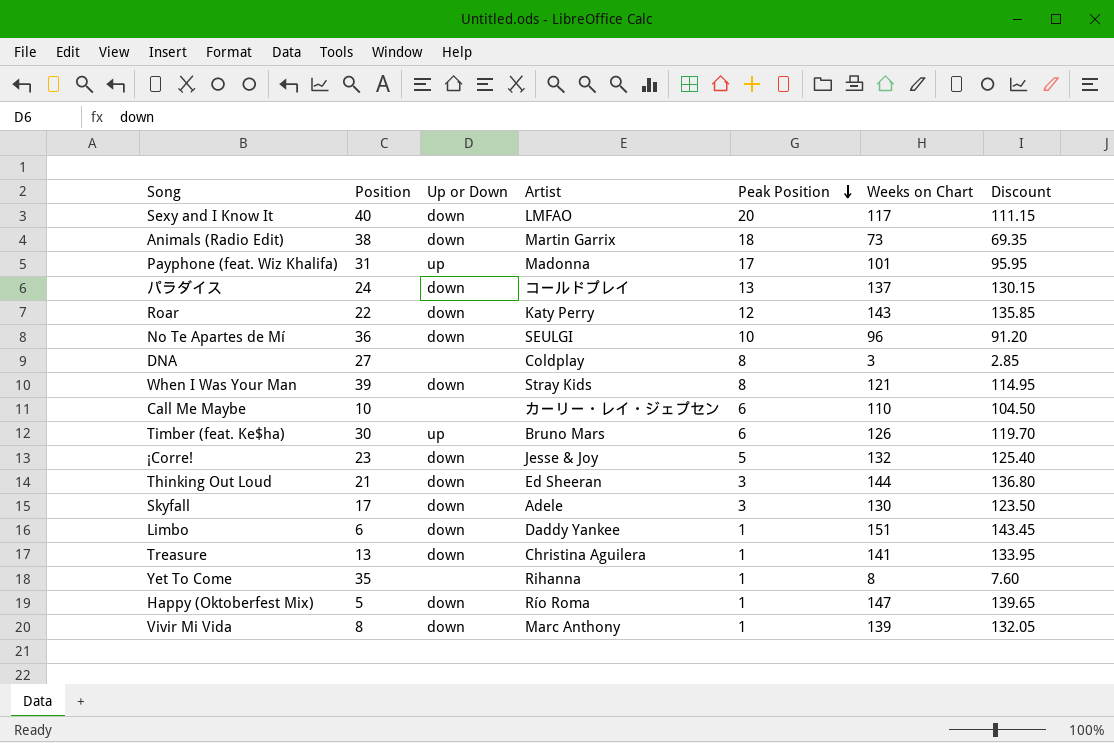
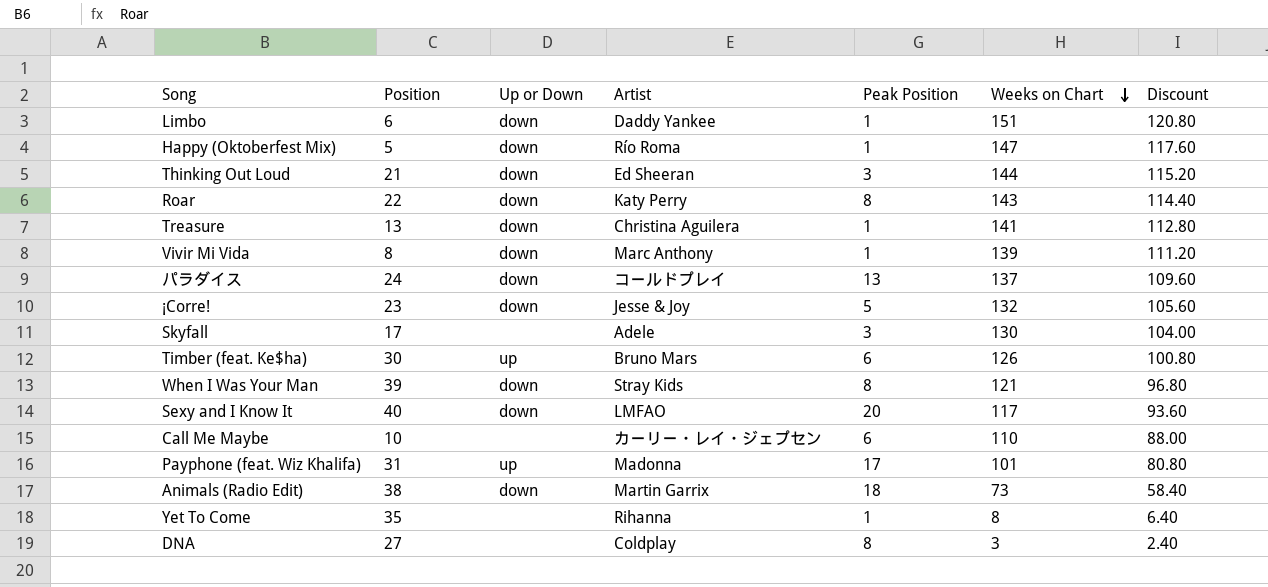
row order: Peak Position descending -> Weeks on Chart descending
column Discount | formula: [Weeks on Chart] * 0.95 -> [Weeks on Chart] * 0.8
row No Te Apartes de Mí: 36 | down | SEULGI | 10 | 96 | 91.20 -> none
Roar | Peak Position: 12 -> 8
Skyfall | Up or Down: down -> none

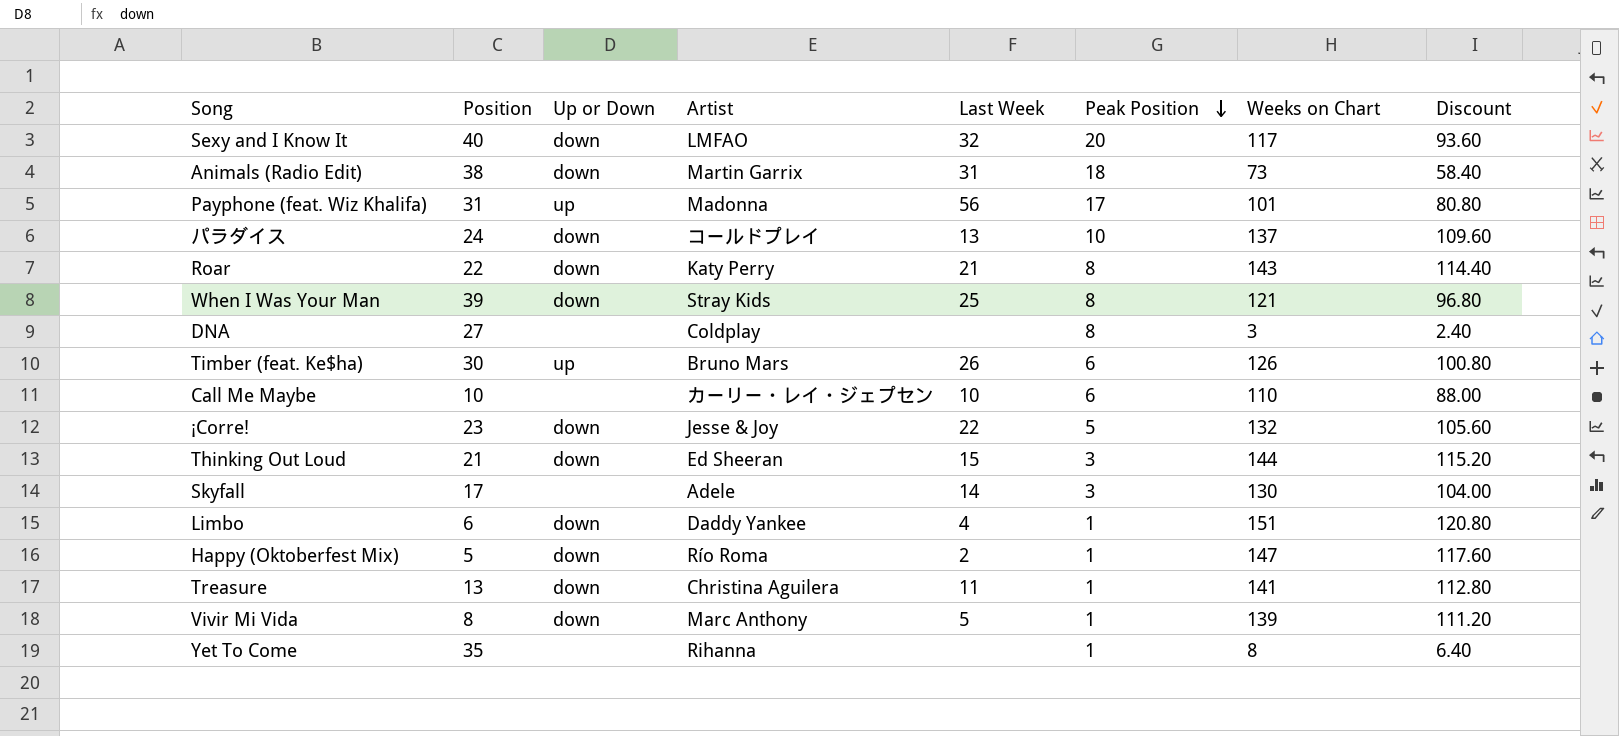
row order: Weeks on Chart descending -> Peak Position descending
column Last Week | position: none -> 5
パラダイス | Peak Position: 13 -> 10

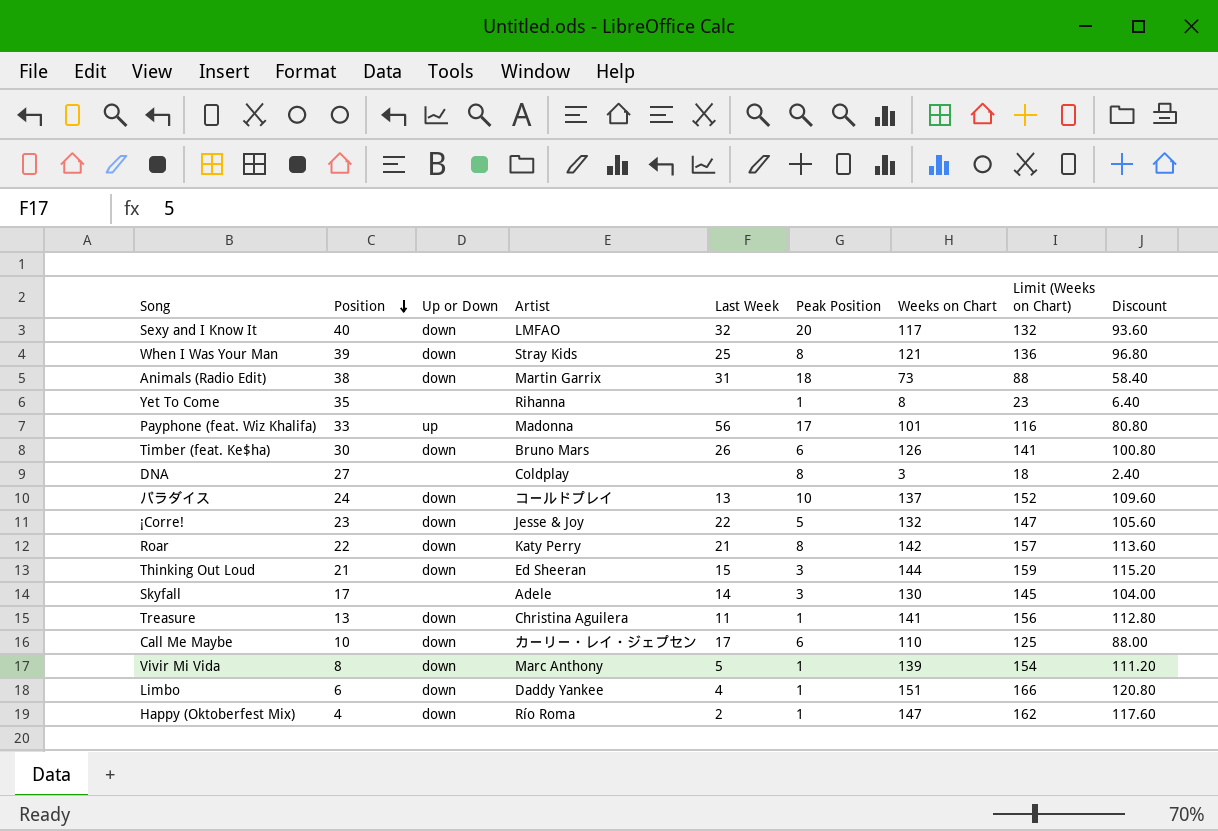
row order: Peak Position descending -> Position descending
column Limit (Weeks on Chart) | formula: none -> [Weeks on Chart] + 15
Payphone (feat. Wiz Khalifa) | Position: 31 -> 33
Timber (feat. Ke$ha) | Up or Down: up -> down
Roar | Weeks on Chart: 143 -> 142
Roar | Discount: 114.40 -> 113.60
Call Me Maybe | Up or Down: none -> down
Call Me Maybe | Last Week: 10 -> 17
Happy (Oktoberfest Mix) | Position: 5 -> 4

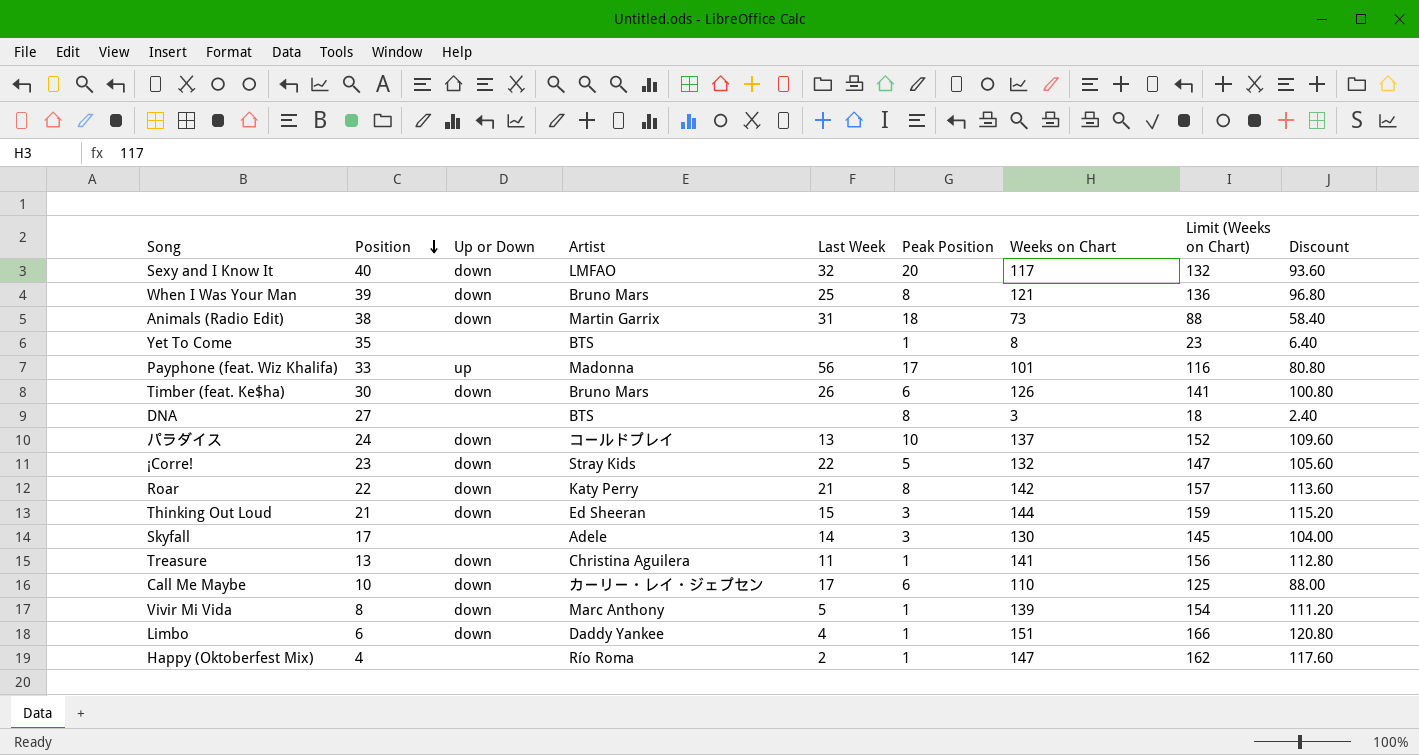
When I Was Your Man | Artist: Stray Kids -> Bruno Mars
Yet To Come | Artist: Rihanna -> BTS
DNA | Artist: Coldplay -> BTS
¡Corre! | Artist: Jesse & Joy -> Stray Kids
Happy (Oktoberfest Mix) | Up or Down: down -> none

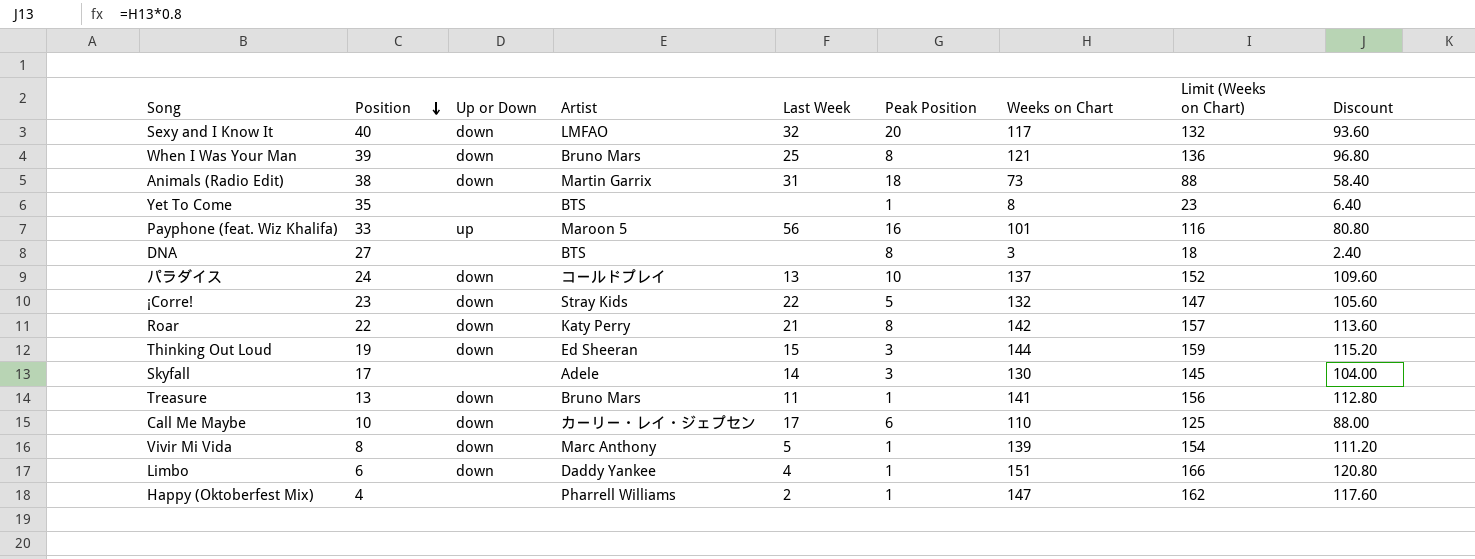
row Timber (feat. Ke$ha): 30 | down | Bruno Mars | 26 | 6 | 126 | 141 | 100.80 -> none
Payphone (feat. Wiz Khalifa) | Artist: Madonna -> Maroon 5
Payphone (feat. Wiz Khalifa) | Peak Position: 17 -> 16
Thinking Out Loud | Position: 21 -> 19
Treasure | Artist: Christina Aguilera -> Bruno Mars
Happy (Oktoberfest Mix) | Artist: Río Roma -> Pharrell Williams

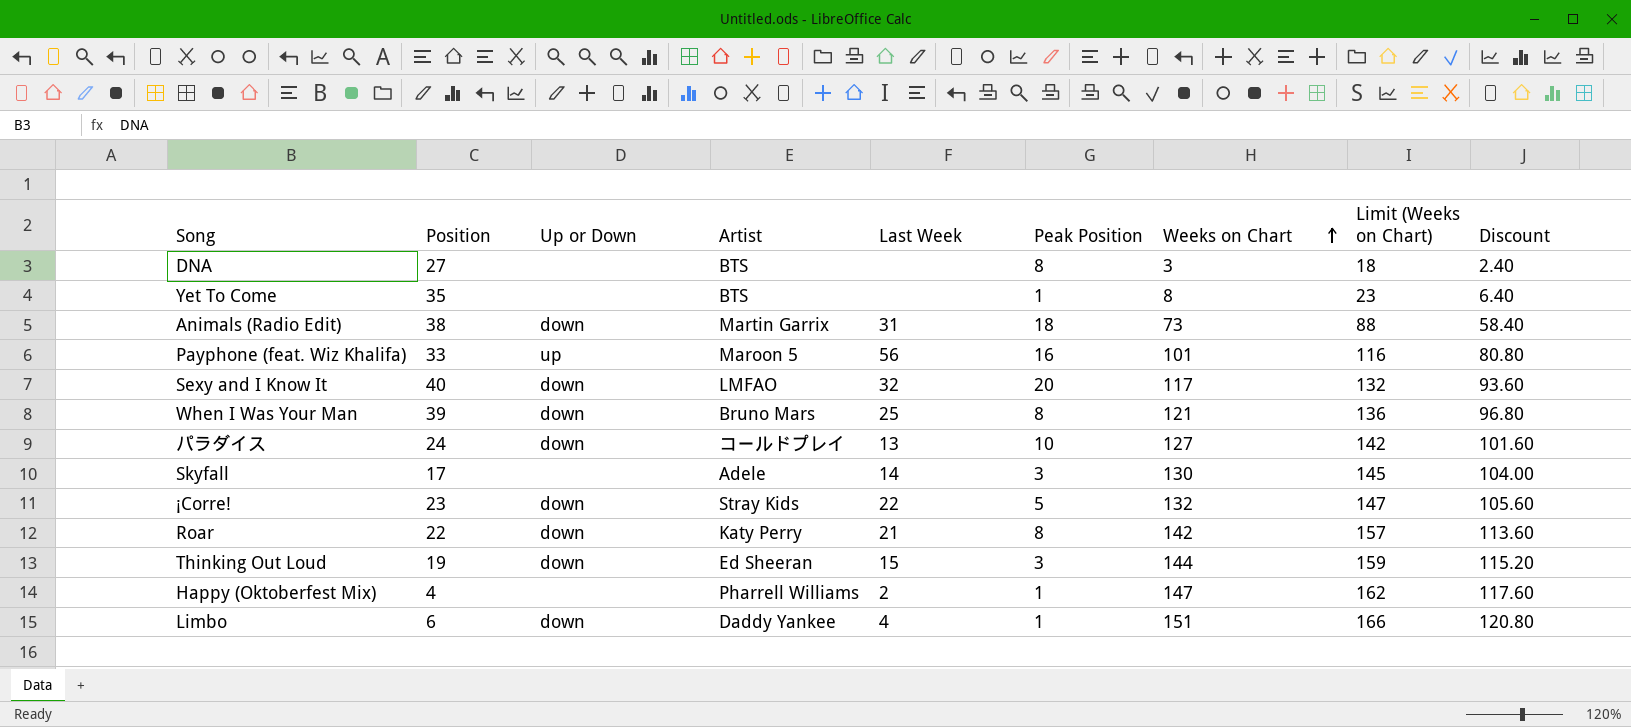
row order: Position descending -> Weeks on Chart ascending
row Treasure: 13 | down | Bruno Mars | 11 | 1 | 141 | 156 | 112.80 -> none
row Call Me Maybe: 10 | down | カーリー・レイ・ジェプセン | 17 | 6 | 110 | 125 | 88.00 -> none
row Vivir Mi Vida: 8 | down | Marc Anthony | 5 | 1 | 139 | 154 | 111.20 -> none
パラダイス | Weeks on Chart: 137 -> 127
パラダイス | Limit (Weeks on Chart): 152 -> 142
パラダイス | Discount: 109.60 -> 101.60

